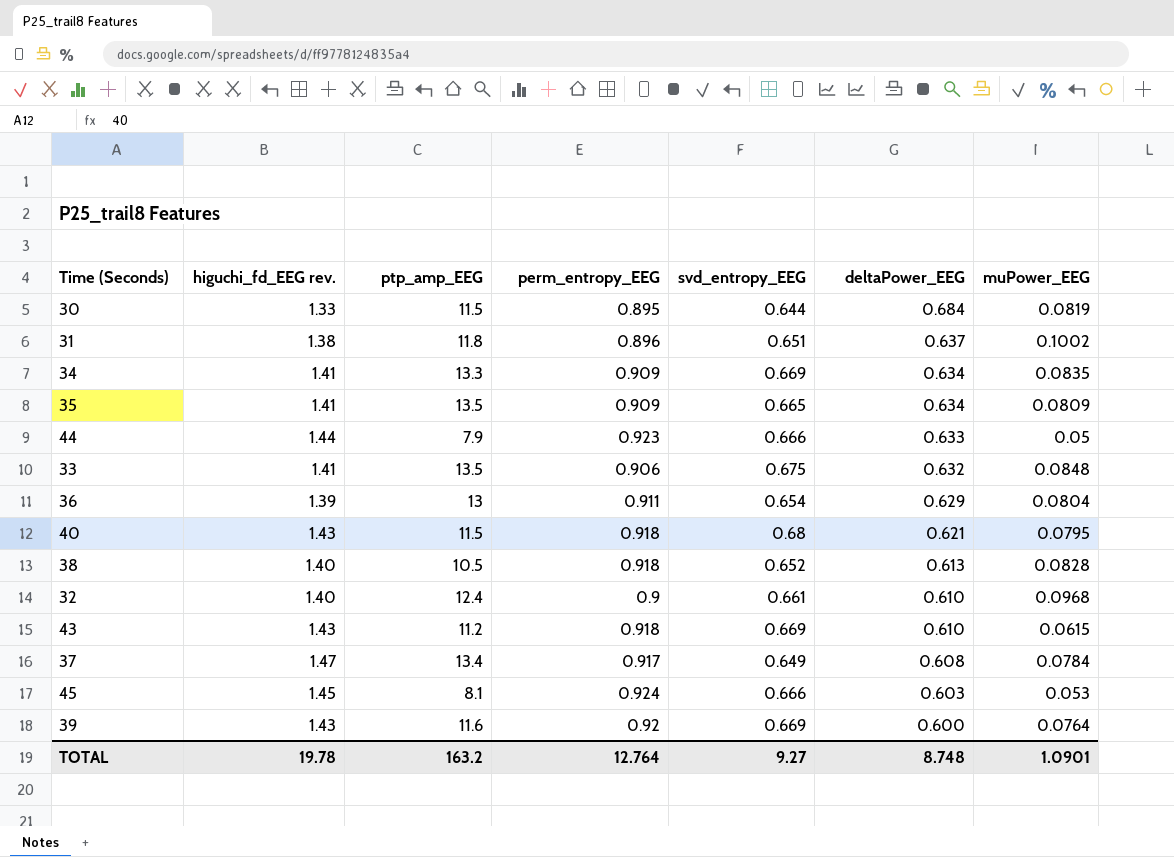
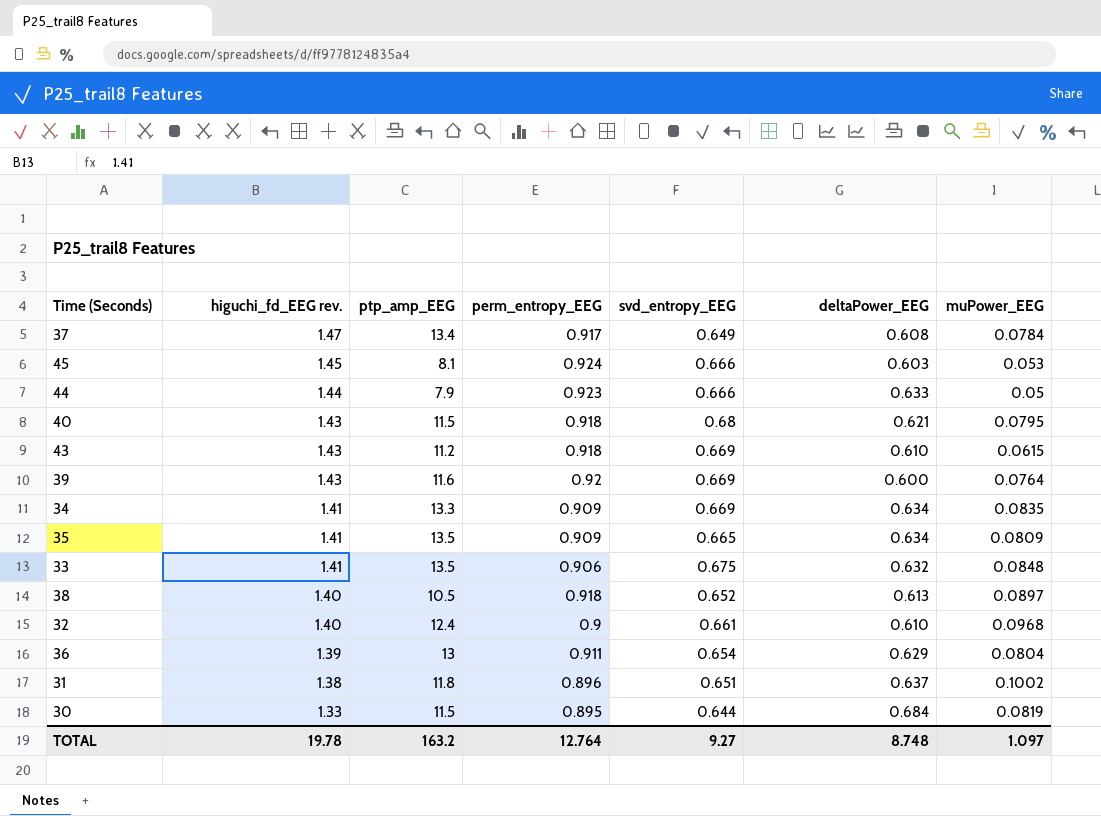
row order: deltaPower_EEG descending -> higuchi_fd_EEG rev. descending
38 | muPower_EEG: 0.0828 -> 0.0897
TOTAL | muPower_EEG: 1.0901 -> 1.097

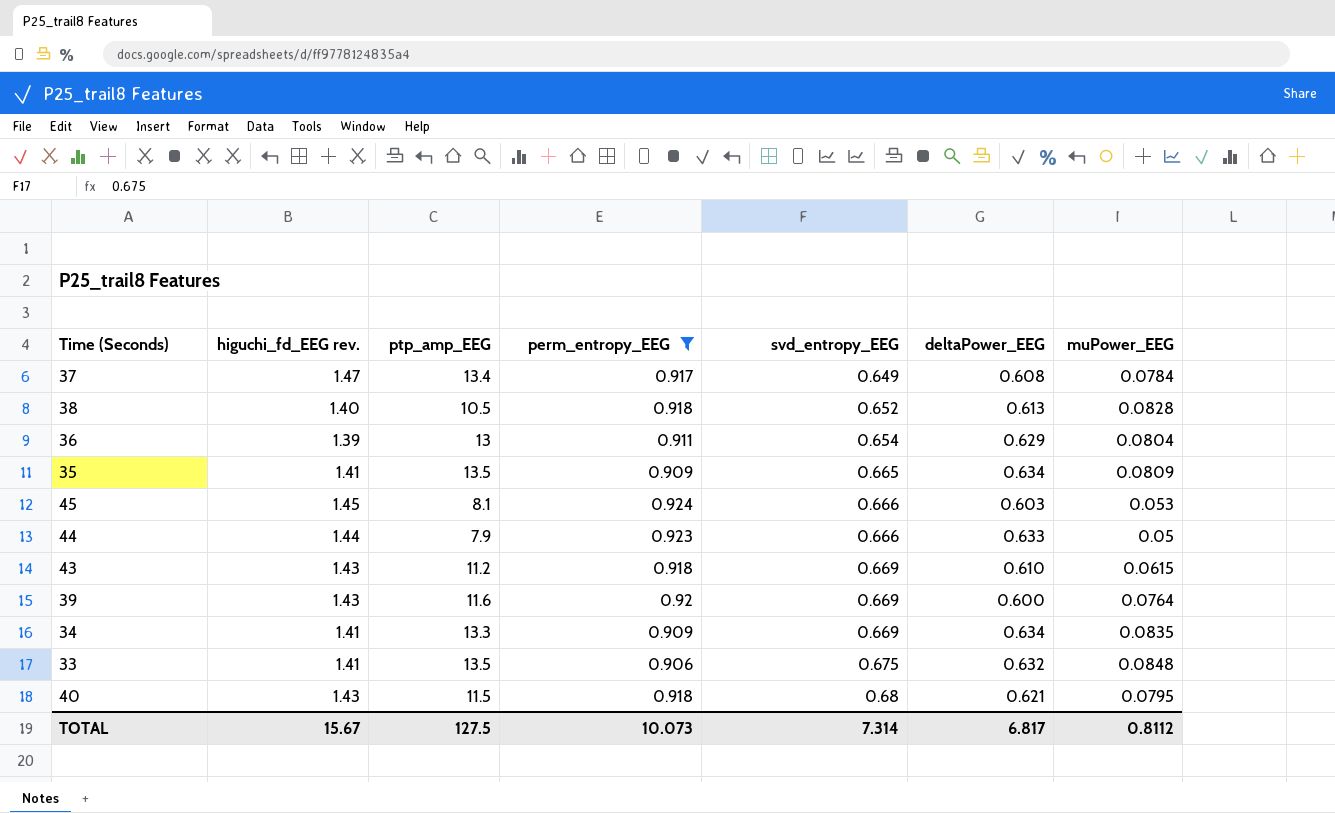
filter: none -> perm_entropy_EEG >= 0.906
row order: higuchi_fd_EEG rev. descending -> svd_entropy_EEG ascending
38 | muPower_EEG: 0.0897 -> 0.0828
TOTAL | higuchi_fd_EEG rev.: 19.78 -> 15.67
TOTAL | ptp_amp_EEG: 163.2 -> 127.5
TOTAL | perm_entropy_EEG: 12.764 -> 10.073
TOTAL | svd_entropy_EEG: 9.27 -> 7.314
TOTAL | deltaPower_EEG: 8.748 -> 6.817
TOTAL | muPower_EEG: 1.097 -> 0.8112

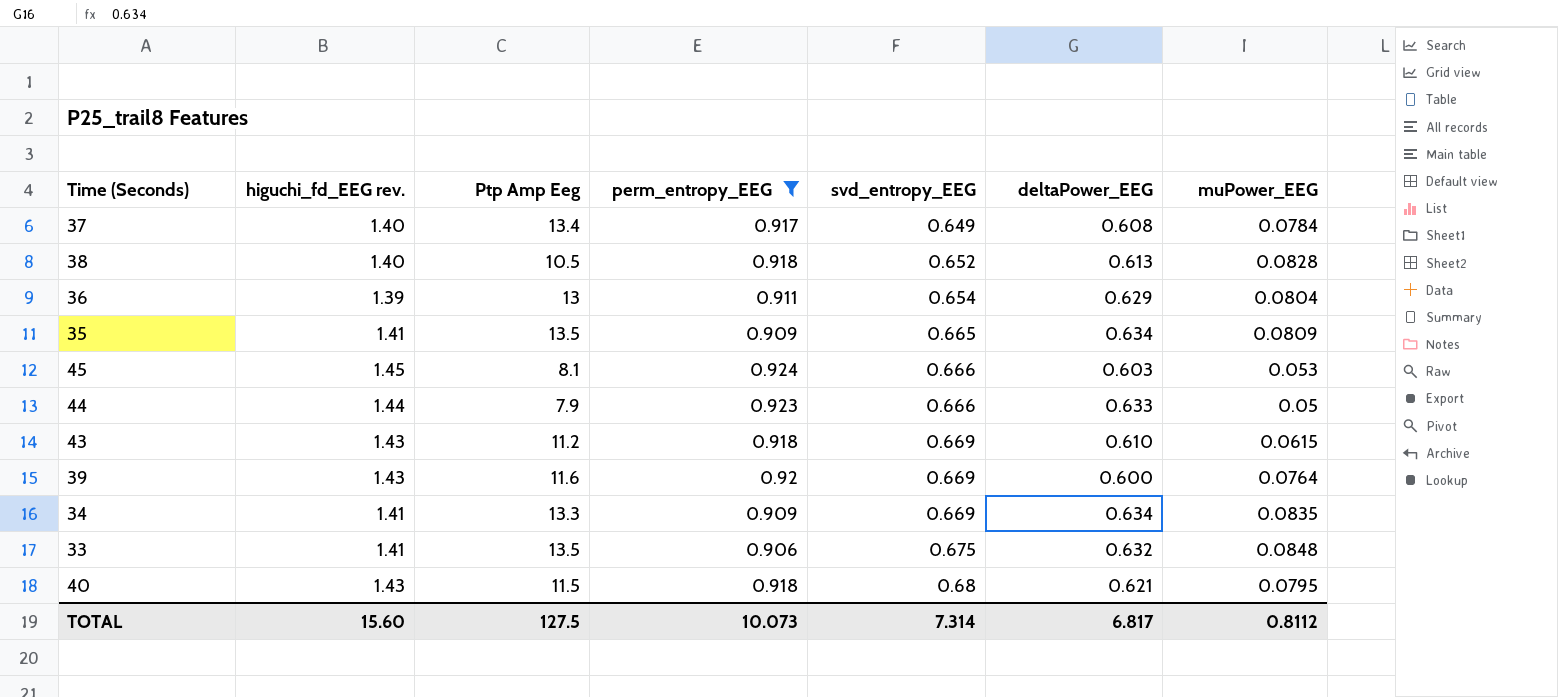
column name: ptp_amp_EEG -> Ptp Amp Eeg
37 | higuchi_fd_EEG rev.: 1.47 -> 1.40
TOTAL | higuchi_fd_EEG rev.: 15.67 -> 15.60

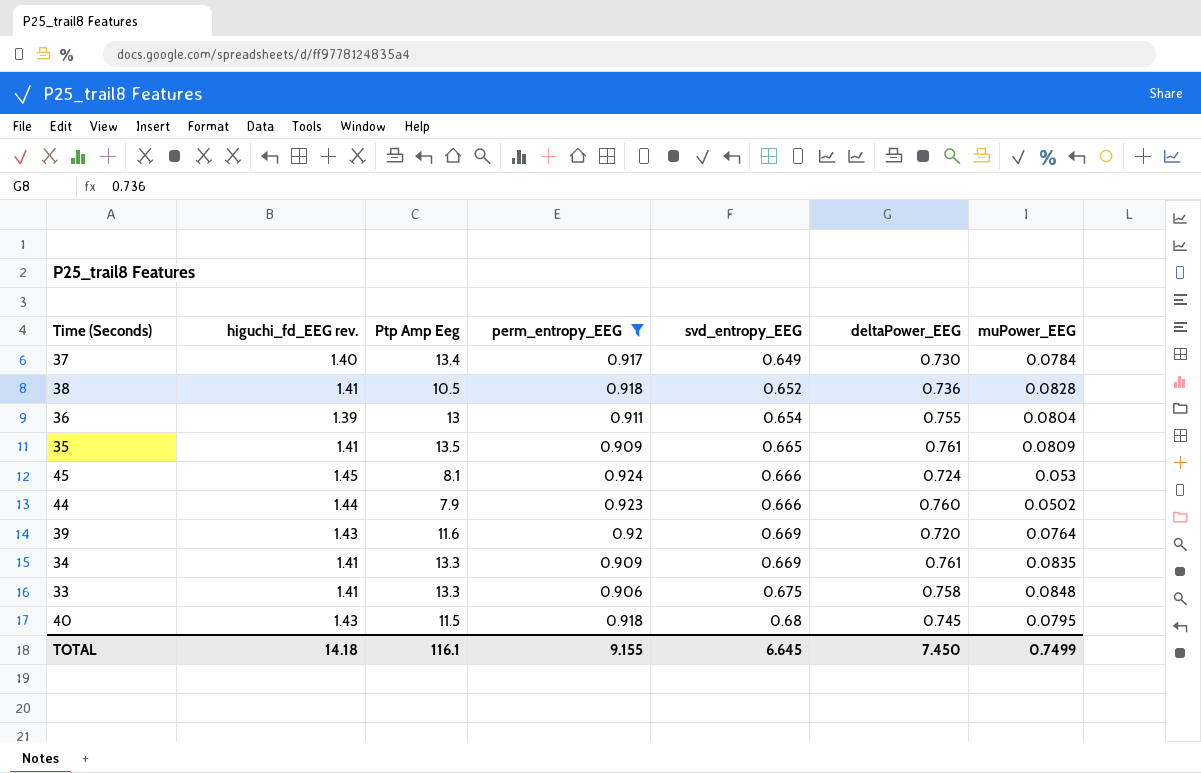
row 43: 1.43 | 11.2 | 0.918 | 0.669 | 0.610 | 0.0615 -> none
37 | deltaPower_EEG: 0.608 -> 0.730
38 | higuchi_fd_EEG rev.: 1.40 -> 1.41
38 | deltaPower_EEG: 0.613 -> 0.736
36 | deltaPower_EEG: 0.629 -> 0.755
35 | deltaPower_EEG: 0.634 -> 0.761
45 | deltaPower_EEG: 0.603 -> 0.724
44 | deltaPower_EEG: 0.633 -> 0.760
44 | muPower_EEG: 0.05 -> 0.0502
39 | deltaPower_EEG: 0.600 -> 0.720
34 | deltaPower_EEG: 0.634 -> 0.761
33 | Ptp Amp Eeg: 13.5 -> 13.3
33 | deltaPower_EEG: 0.632 -> 0.758
40 | deltaPower_EEG: 0.621 -> 0.745
TOTAL | higuchi_fd_EEG rev.: 15.60 -> 14.18
TOTAL | Ptp Amp Eeg: 127.5 -> 116.1
TOTAL | perm_entropy_EEG: 10.073 -> 9.155
TOTAL | svd_entropy_EEG: 7.314 -> 6.645
TOTAL | deltaPower_EEG: 6.817 -> 7.450
TOTAL | muPower_EEG: 0.8112 -> 0.7499

